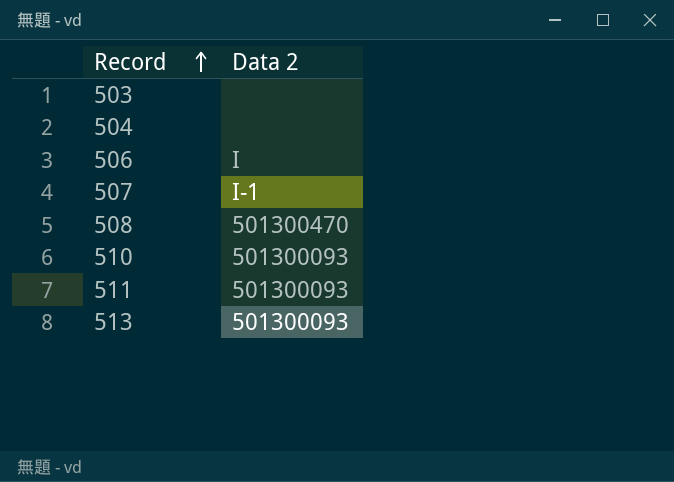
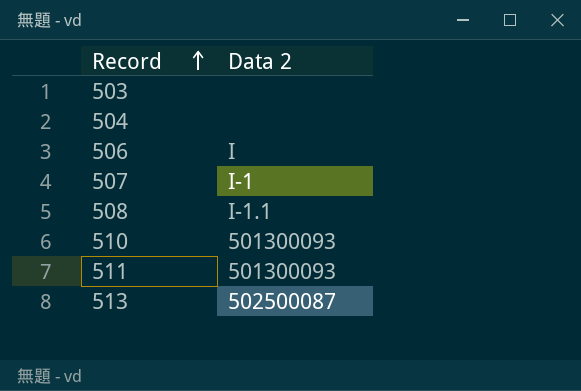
508 | Data 2: 501300470 -> I-1.1
513 | Data 2: 501300093 -> 502500087

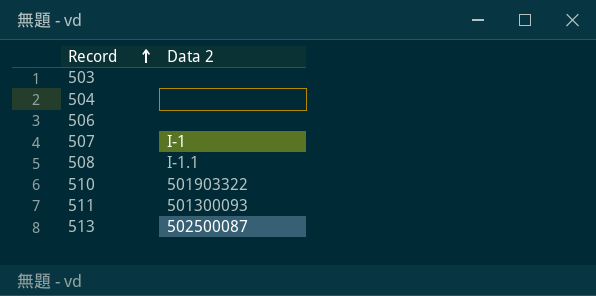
506 | Data 2: I -> none
510 | Data 2: 501300093 -> 501903322

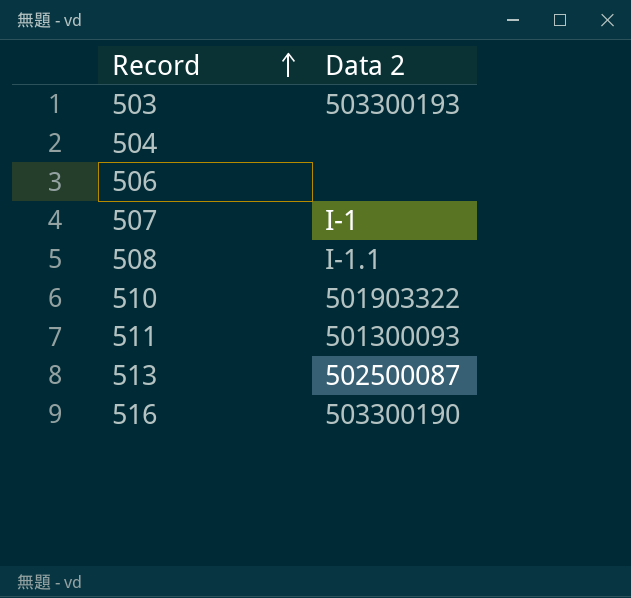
503 | Data 2: none -> 503300193
row 516: none -> 503300190

